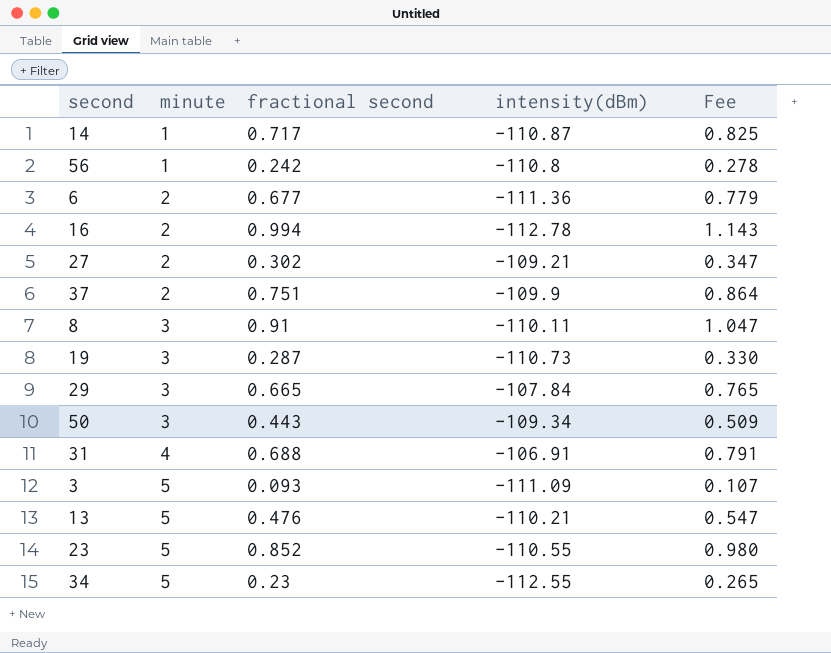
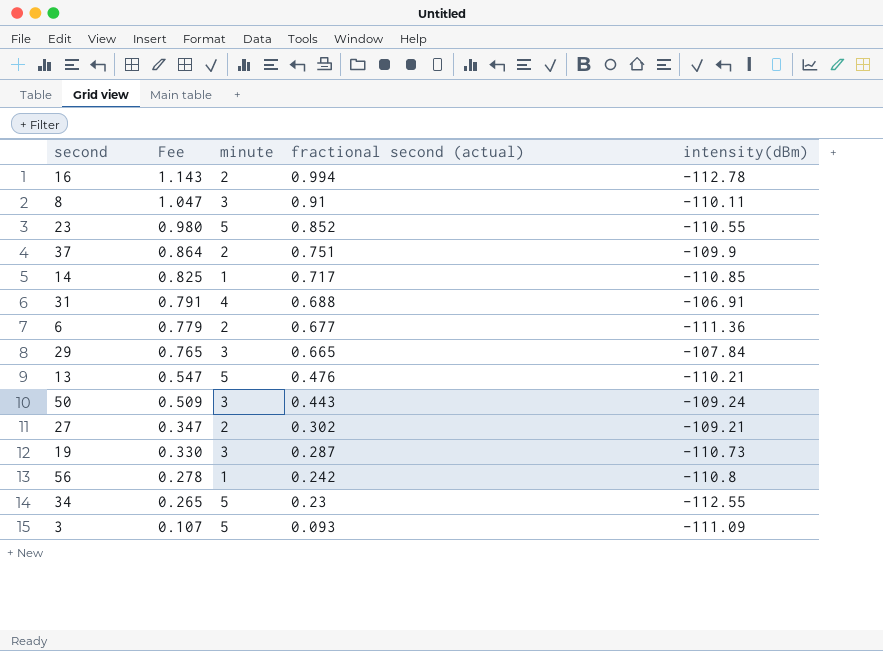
row order: minute ascending -> Fee descending
column Fee | position: 5 -> 2
column name: fractional second -> fractional second (actual)
14 | intensity(dBm): -110.87 -> -110.85
50 | intensity(dBm): -109.34 -> -109.24

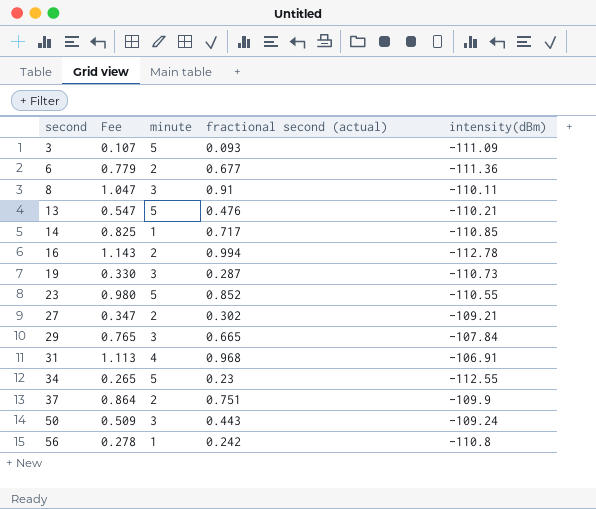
row order: Fee descending -> second ascending
31 | Fee: 0.791 -> 1.113
31 | fractional second (actual): 0.688 -> 0.968

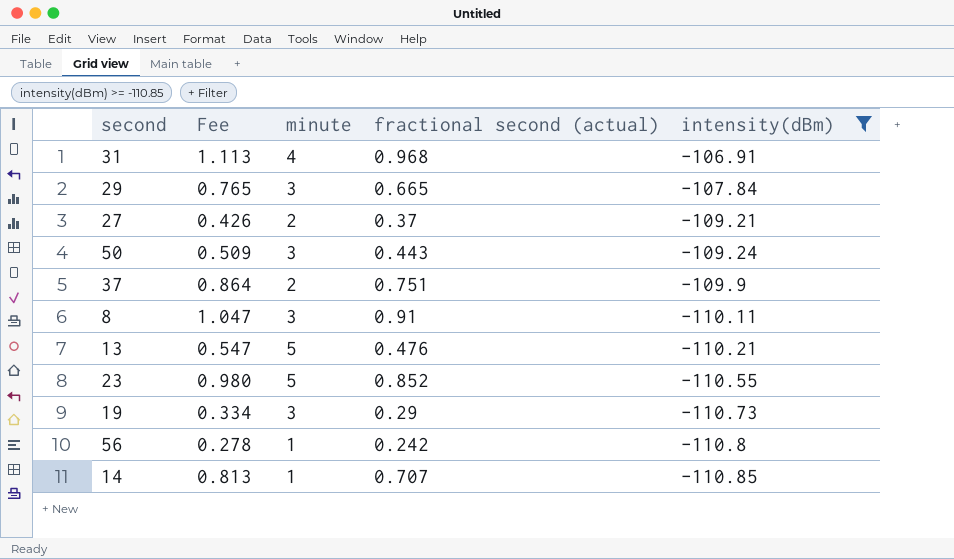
filter: none -> intensity(dBm) >= -110.85
row order: second ascending -> intensity(dBm) descending
27 | Fee: 0.347 -> 0.426
27 | fractional second (actual): 0.302 -> 0.37
19 | Fee: 0.330 -> 0.334
19 | fractional second (actual): 0.287 -> 0.29
14 | Fee: 0.825 -> 0.813
14 | fractional second (actual): 0.717 -> 0.707

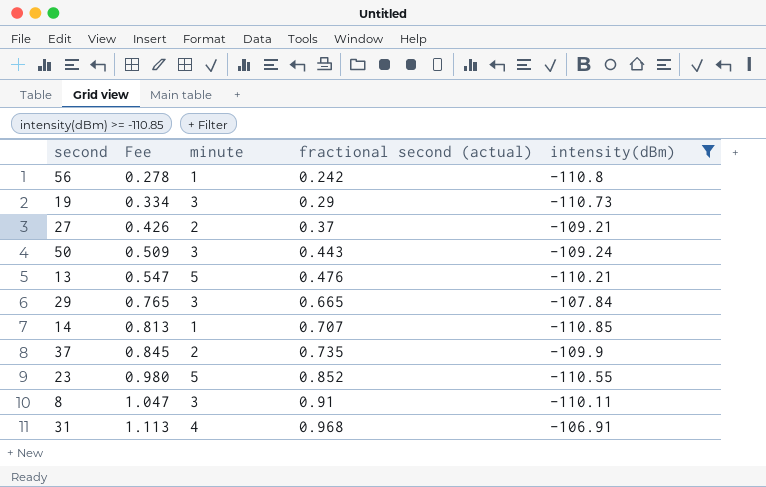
row order: intensity(dBm) descending -> Fee ascending
37 | Fee: 0.864 -> 0.845
37 | fractional second (actual): 0.751 -> 0.735

